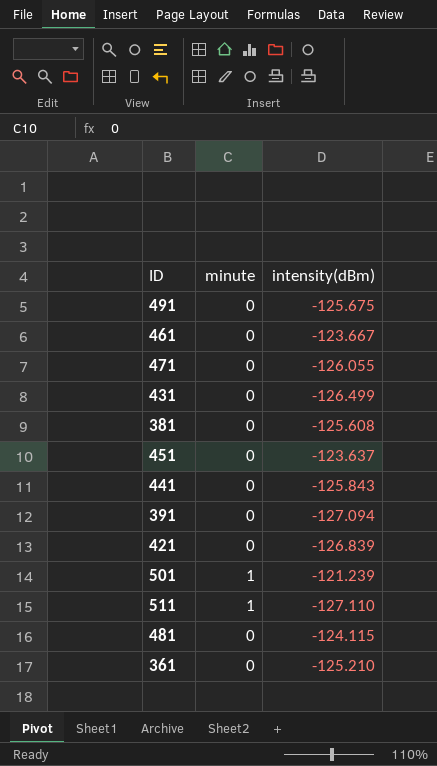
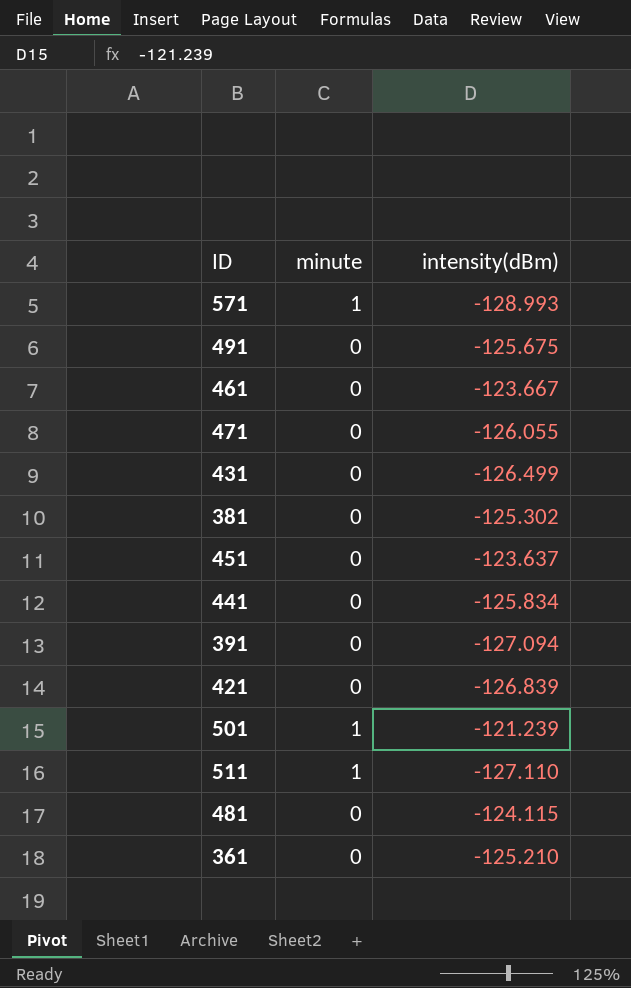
row 571: none -> 1 | -128.993
381 | intensity(dBm): -125.608 -> -125.302
441 | intensity(dBm): -125.843 -> -125.834

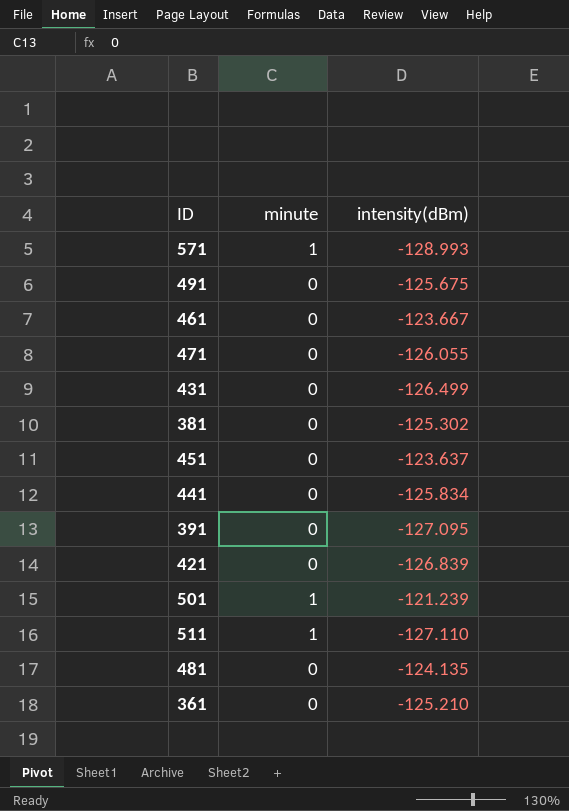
391 | intensity(dBm): -127.094 -> -127.095
481 | intensity(dBm): -124.115 -> -124.135

